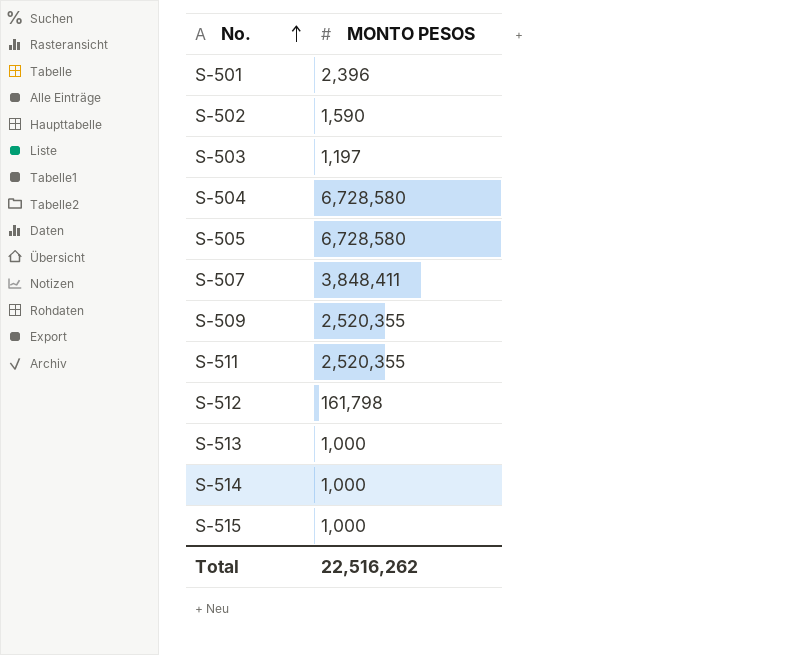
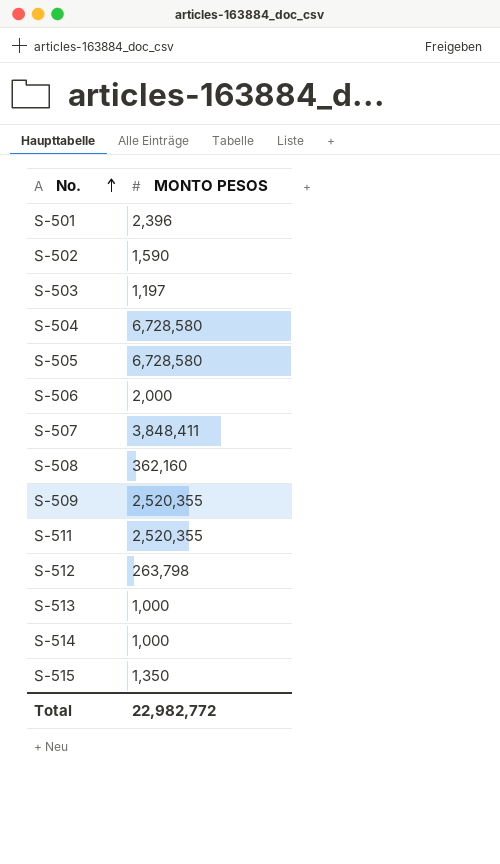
row S-506: none -> 2,000
row S-508: none -> 362,160
S-512 | MONTO PESOS: 161,798 -> 263,798
S-515 | MONTO PESOS: 1,000 -> 1,350
Total | MONTO PESOS: 22,516,262 -> 22,982,772

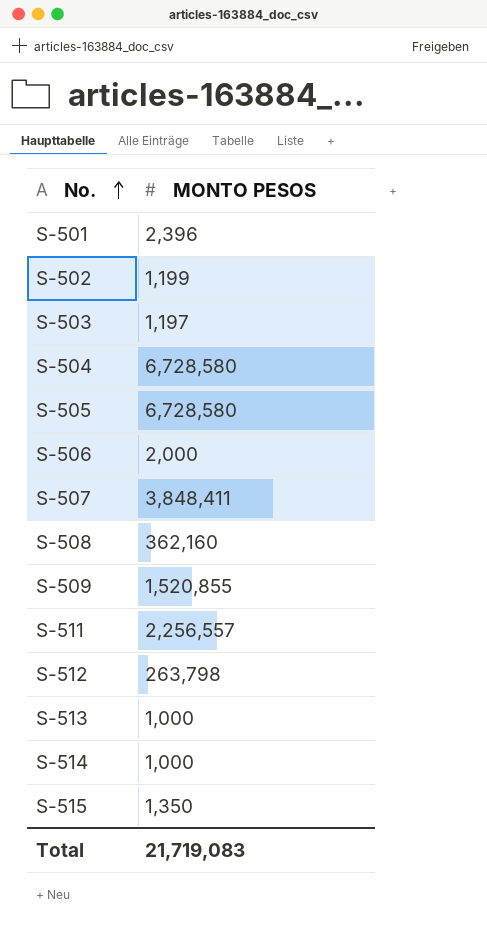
S-502 | MONTO PESOS: 1,590 -> 1,199
S-509 | MONTO PESOS: 2,520,355 -> 1,520,855
S-511 | MONTO PESOS: 2,520,355 -> 2,256,557
Total | MONTO PESOS: 22,982,772 -> 21,719,083

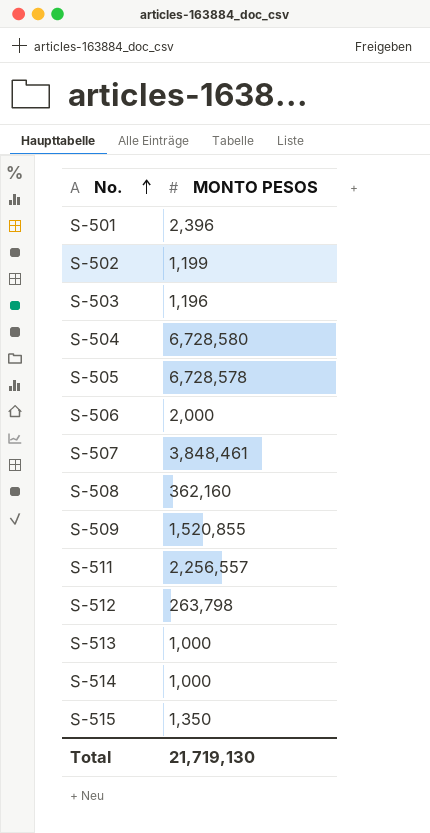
S-503 | MONTO PESOS: 1,197 -> 1,196
S-505 | MONTO PESOS: 6,728,580 -> 6,728,578
S-507 | MONTO PESOS: 3,848,411 -> 3,848,461
Total | MONTO PESOS: 21,719,083 -> 21,719,130

